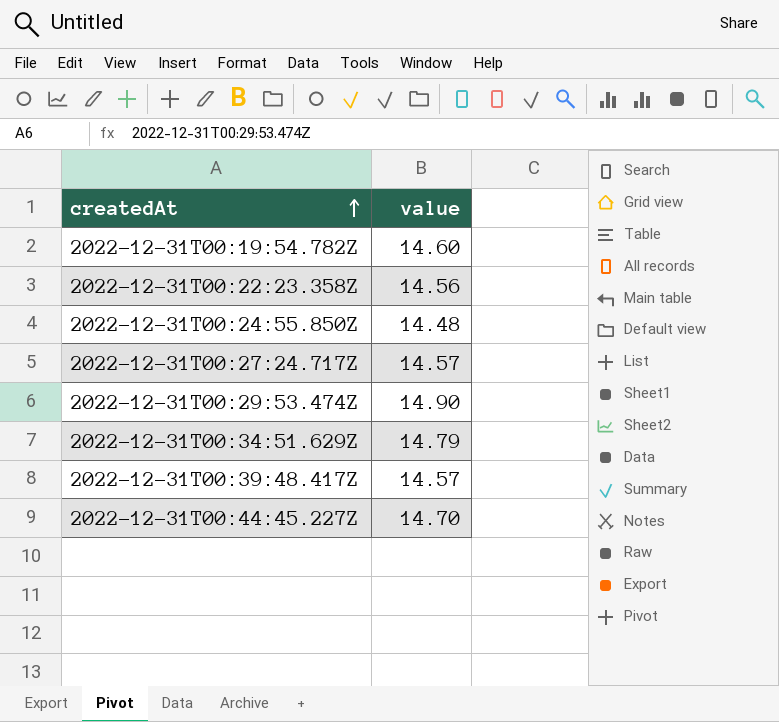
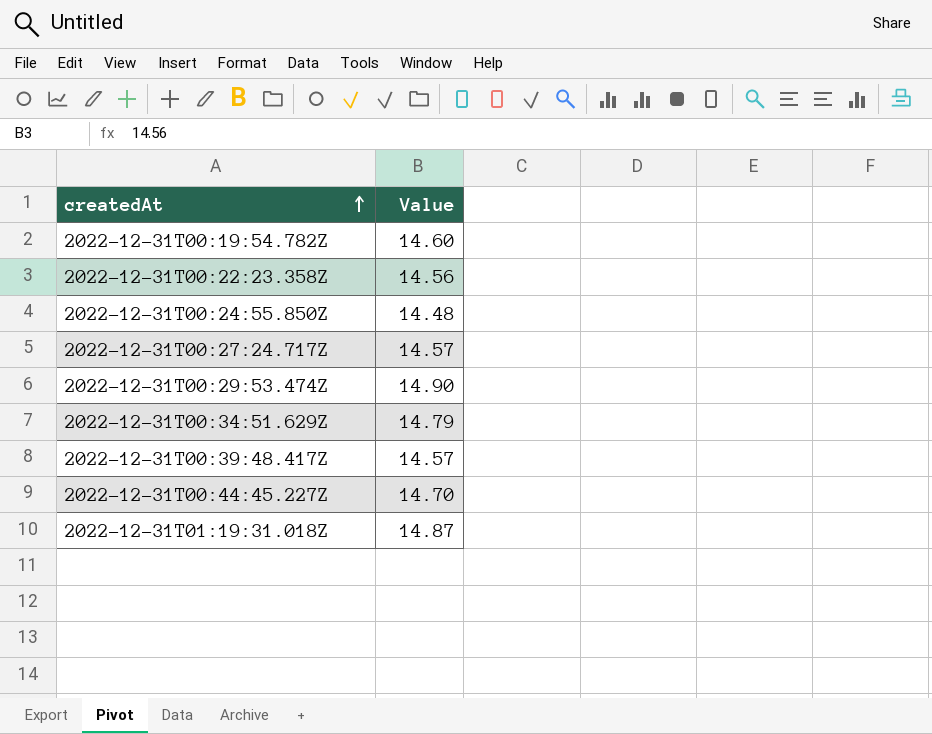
column name: value -> Value
row 2022-12-31T01:19:31.018Z: none -> 14.87

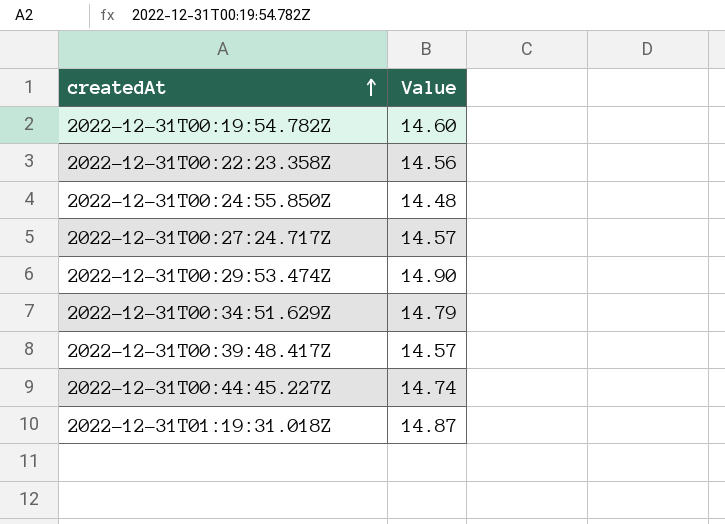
2022-12-31T00:44:45.227Z | Value: 14.70 -> 14.74

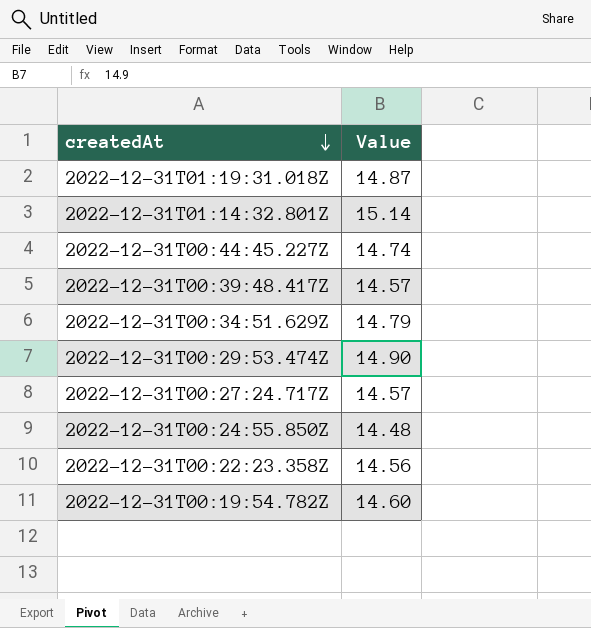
row order: createdAt ascending -> createdAt descending
row 2022-12-31T01:14:32.801Z: none -> 15.14

